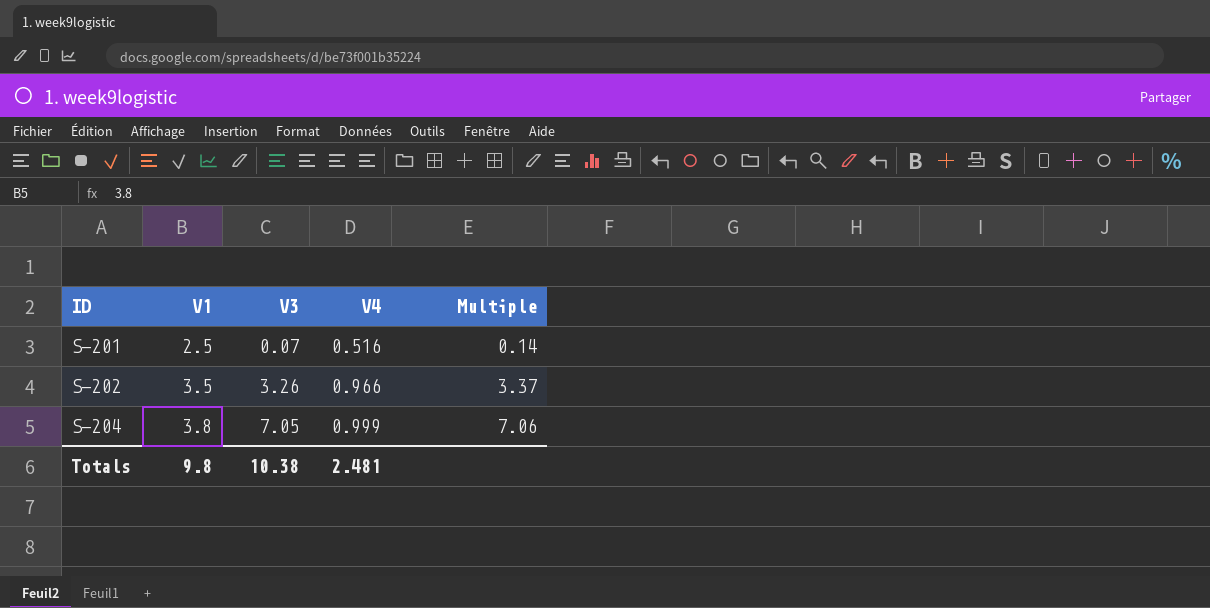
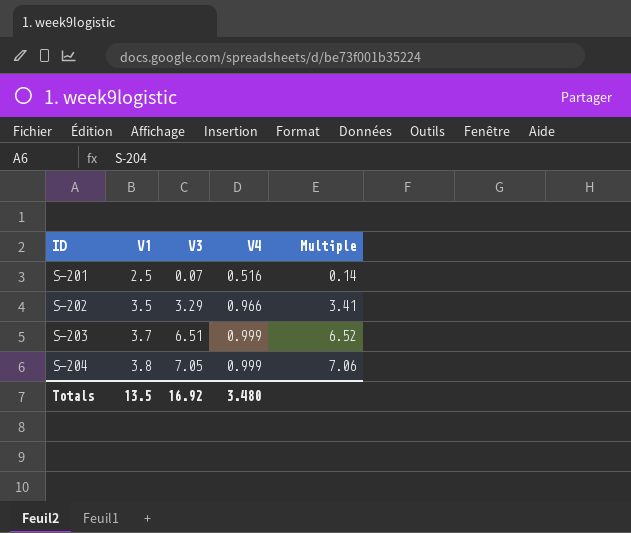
S-202 | V3: 3.26 -> 3.29
S-202 | Multiple: 3.37 -> 3.41
row S-203: none -> 3.7 | 6.51 | 0.999 | 6.52
Totals | V1: 9.8 -> 13.5
Totals | V3: 10.38 -> 16.92
Totals | V4: 2.481 -> 3.480

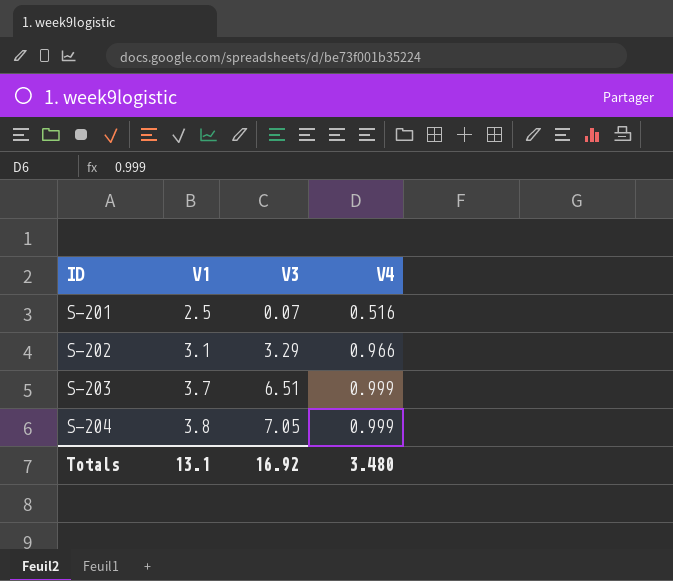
column Multiple | formula: [V3] / [V4] -> none
S-202 | V1: 3.5 -> 3.1
Totals | V1: 13.5 -> 13.1

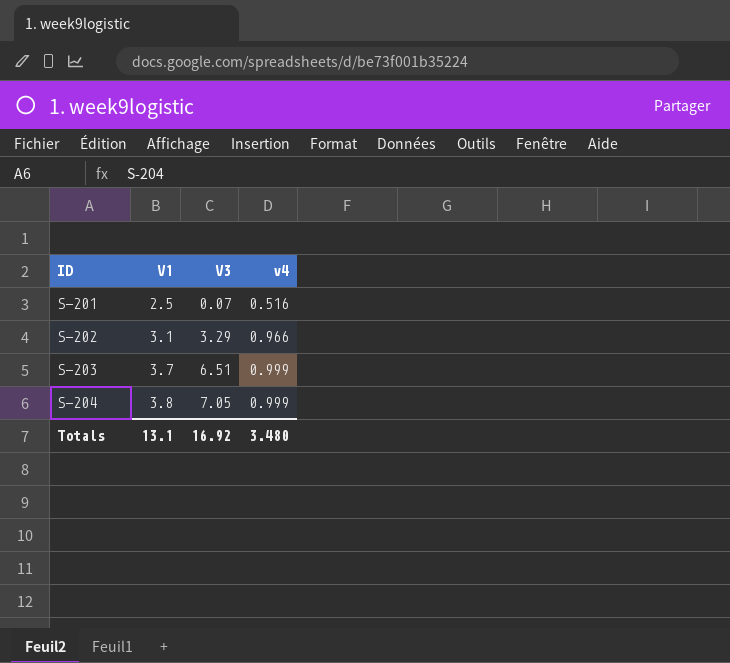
column name: V4 -> v4

